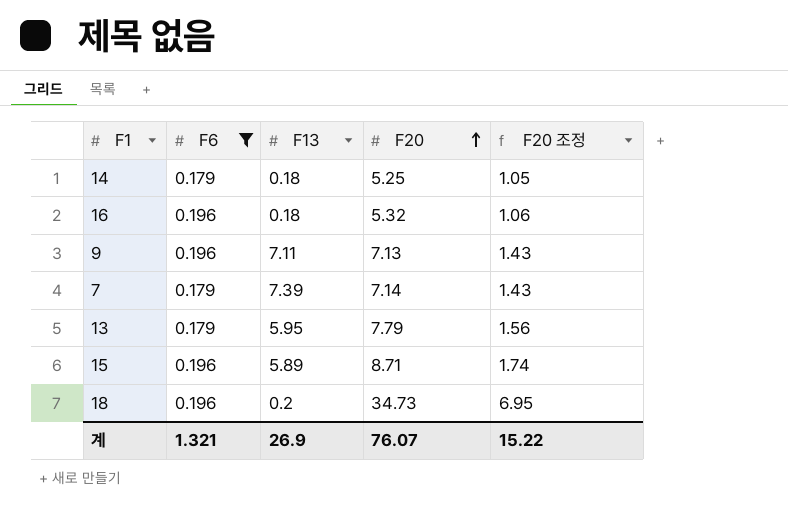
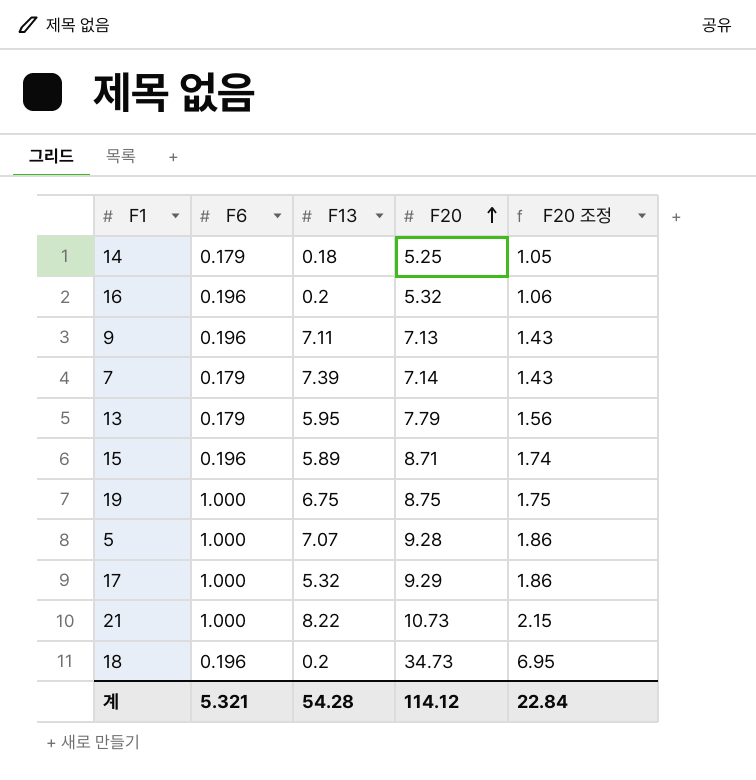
filter: F6 != 1.000 -> none
16 | F13: 0.18 -> 0.2
계 | F6: 1.321 -> 5.321
계 | F13: 26.9 -> 54.28
계 | F20: 76.07 -> 114.12
계 | F20 조정: 15.22 -> 22.84

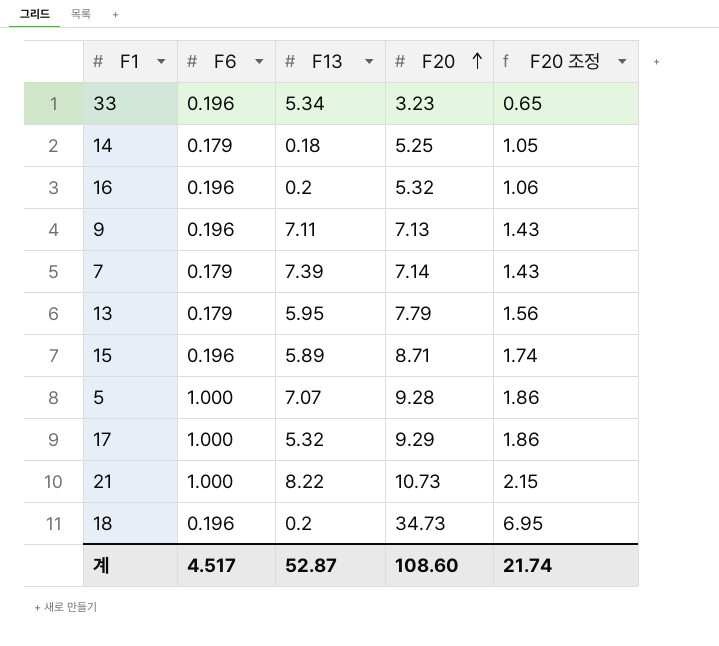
row 19: 1.000 | 6.75 | 8.75 | 1.75 -> none
row 33: none -> 0.196 | 5.34 | 3.23 | 0.65
계 | F6: 5.321 -> 4.517
계 | F13: 54.28 -> 52.87
계 | F20: 114.12 -> 108.60
계 | F20 조정: 22.84 -> 21.74

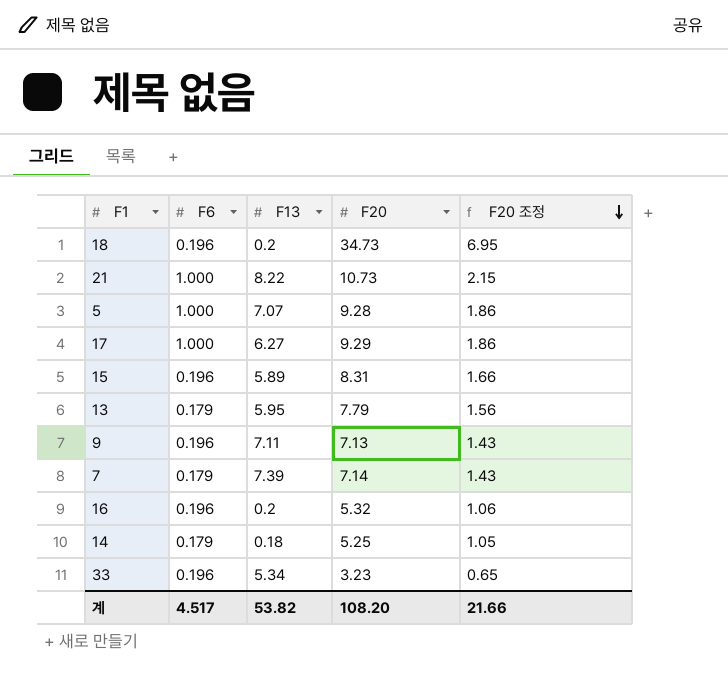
row order: F20 ascending -> F20 조정 descending
17 | F13: 5.32 -> 6.27
15 | F20: 8.71 -> 8.31
15 | F20 조정: 1.74 -> 1.66
계 | F13: 52.87 -> 53.82
계 | F20: 108.60 -> 108.20
계 | F20 조정: 21.74 -> 21.66

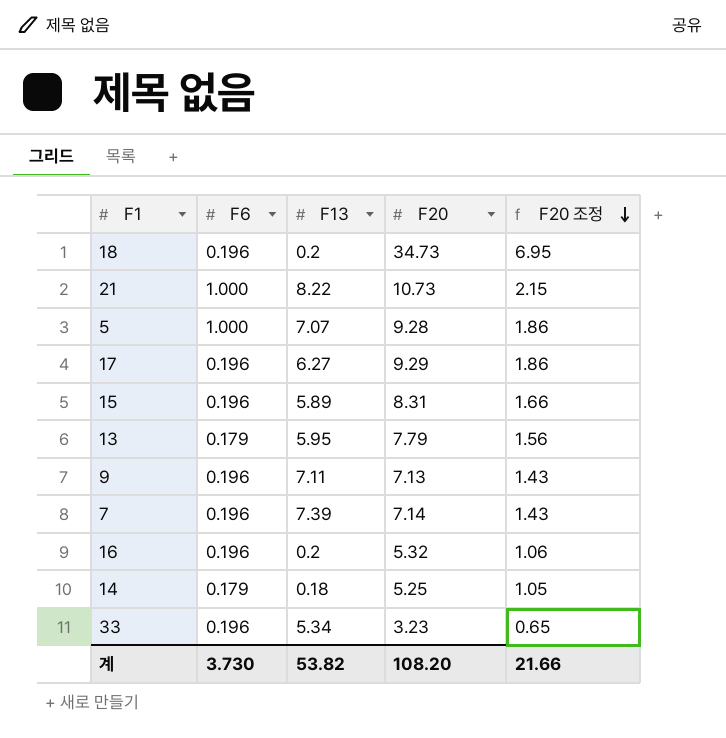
17 | F6: 1.000 -> 0.196
7 | F6: 0.179 -> 0.196
계 | F6: 4.517 -> 3.730

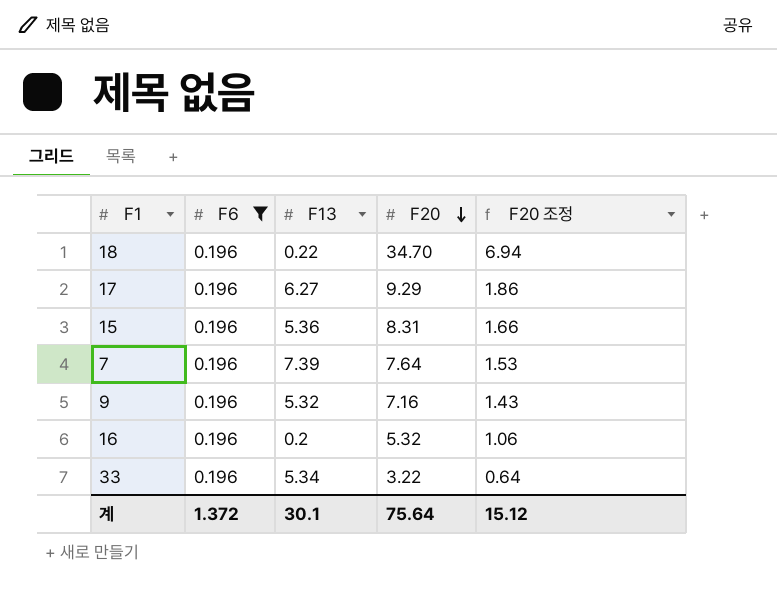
filter: none -> F6 = 0.196
row order: F20 조정 descending -> F20 descending
18 | F13: 0.2 -> 0.22
18 | F20: 34.73 -> 34.70
18 | F20 조정: 6.95 -> 6.94
15 | F13: 5.89 -> 5.36
7 | F20: 7.14 -> 7.64
7 | F20 조정: 1.43 -> 1.53
9 | F13: 7.11 -> 5.32
9 | F20: 7.13 -> 7.16
33 | F20: 3.23 -> 3.22
33 | F20 조정: 0.65 -> 0.64
계 | F6: 3.730 -> 1.372
계 | F13: 53.82 -> 30.1
계 | F20: 108.20 -> 75.64
계 | F20 조정: 21.66 -> 15.12

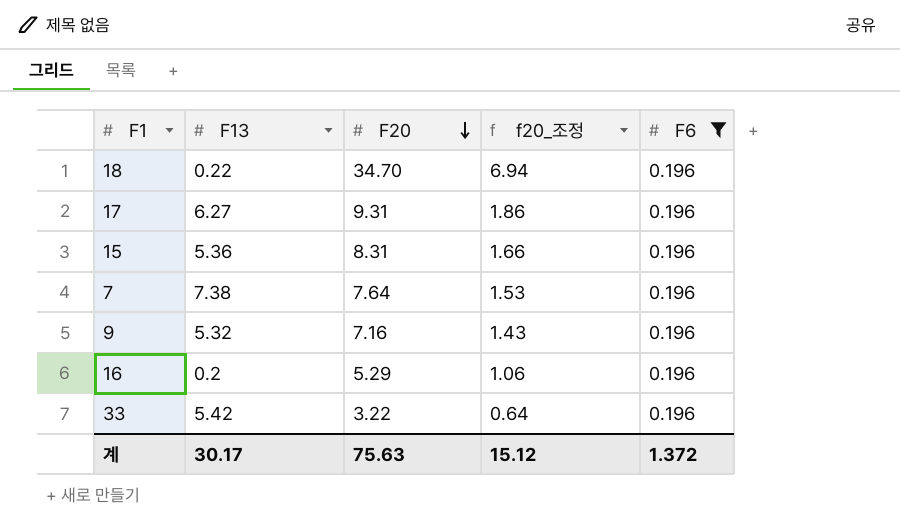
column name: F20 조정 -> f20_조정
column F6 | position: 2 -> 5
17 | F20: 9.29 -> 9.31
7 | F13: 7.39 -> 7.38
16 | F20: 5.32 -> 5.29
33 | F13: 5.34 -> 5.42
계 | F13: 30.1 -> 30.17
계 | F20: 75.64 -> 75.63

